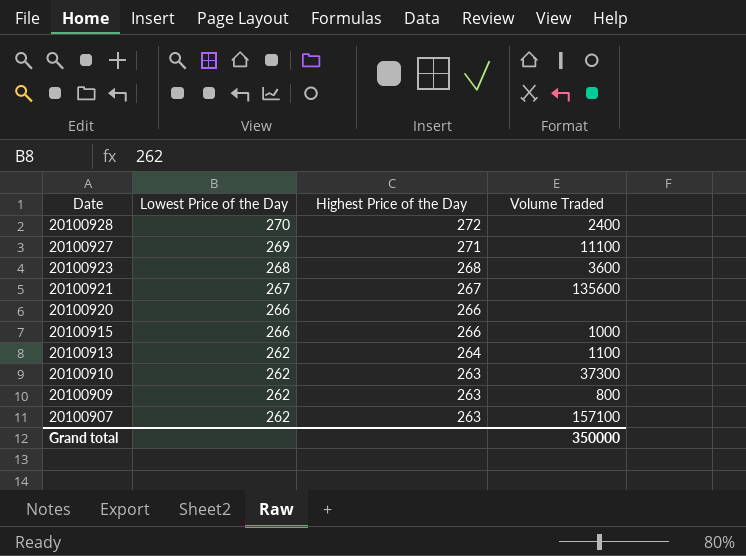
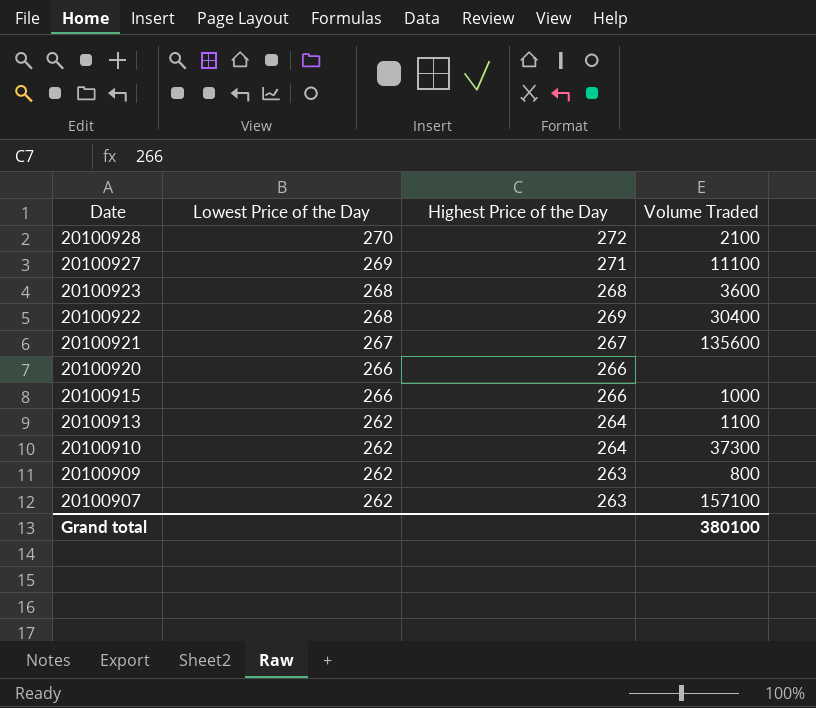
20100928 | Volume Traded: 2400 -> 2100
row 20100922: none -> 268 | 269 | 30400
20100910 | Highest Price of the Day: 263 -> 264
Grand total | Volume Traded: 350000 -> 380100

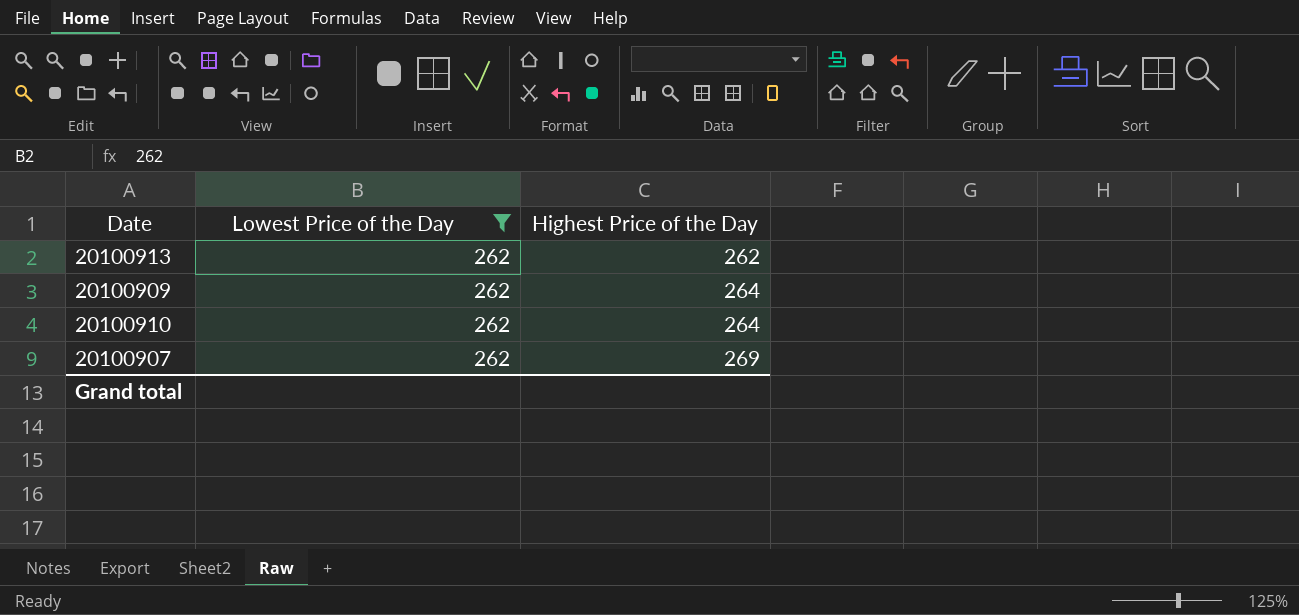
filter: none -> Lowest Price of the Day = 262
row order: Date descending -> Highest Price of the Day ascending
column Volume Traded | position: 4 -> none
20100913 | Highest Price of the Day: 264 -> 262
20100909 | Highest Price of the Day: 263 -> 264
20100907 | Highest Price of the Day: 263 -> 269

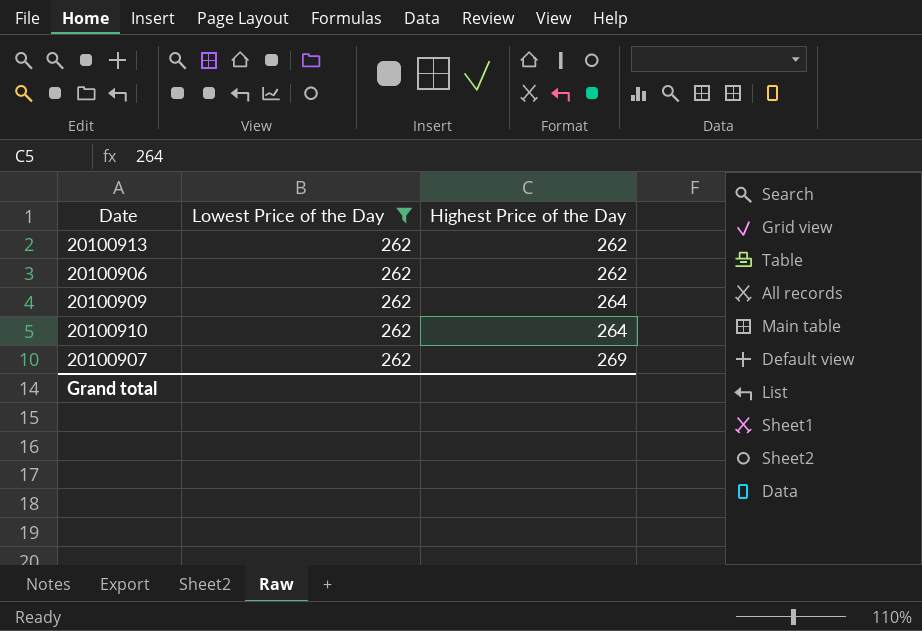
row 20100906: none -> 262 | 262

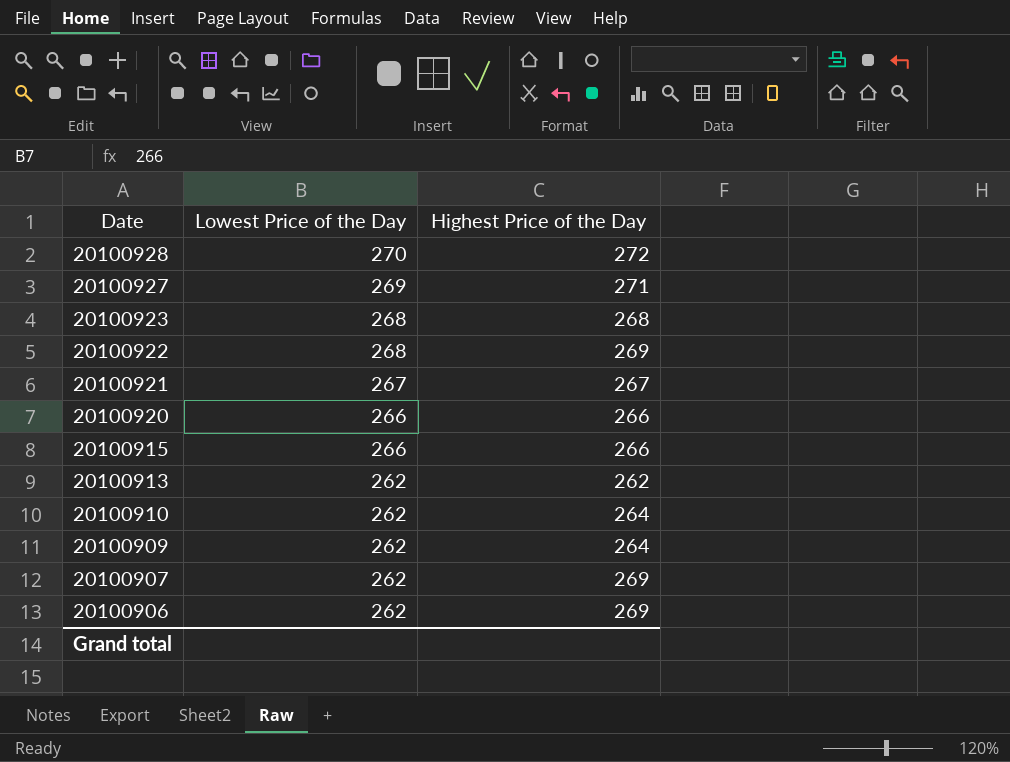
filter: Lowest Price of the Day = 262 -> none
row order: Highest Price of the Day ascending -> Date descending
20100906 | Highest Price of the Day: 262 -> 269

